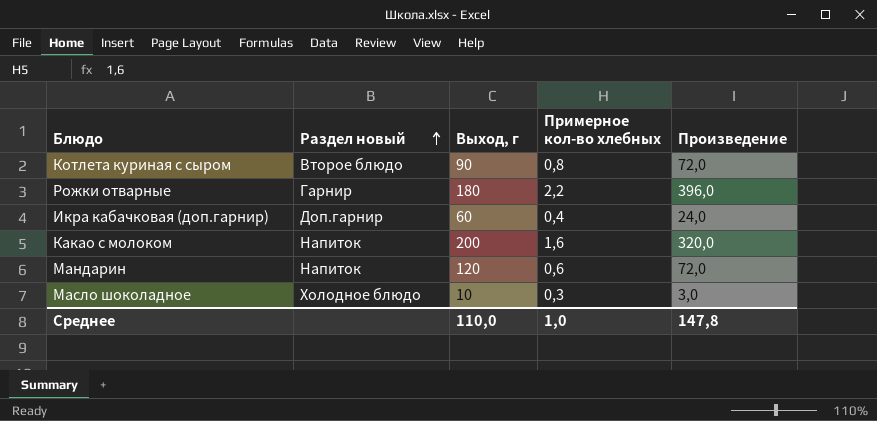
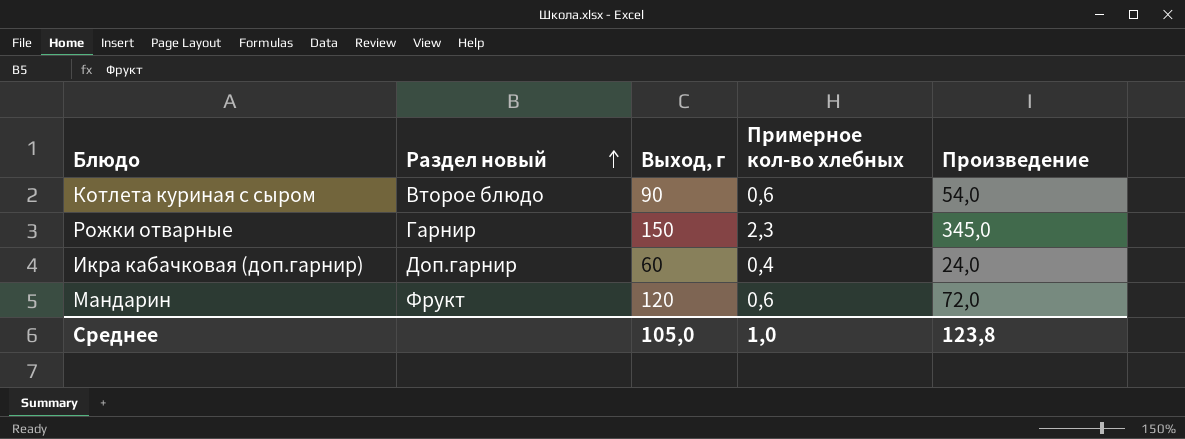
row Какао с молоком: Напиток | 200 | 1,6 | 320,0 -> none
row Масло шоколадное: Холодное блюдо | 10 | 0,3 | 3,0 -> none
Котлета куриная с сыром | Примерное кол-во хлебных: 0,8 -> 0,6
Котлета куриная с сыром | Произведение: 72,0 -> 54,0
Рожки отварные | Выход, г: 180 -> 150
Рожки отварные | Примерное кол-во хлебных: 2,2 -> 2,3
Рожки отварные | Произведение: 396,0 -> 345,0
Мандарин | Раздел новый: Напиток -> Фрукт
Среднее | Выход, г: 110,0 -> 105,0
Среднее | Произведение: 147,8 -> 123,8

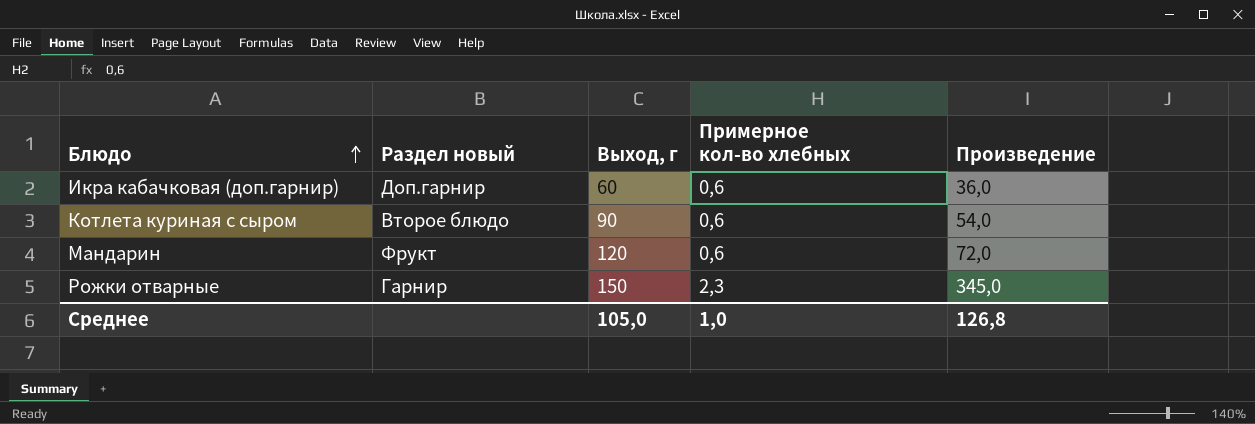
row order: Раздел новый ascending -> Блюдо ascending
Икра кабачковая (доп.гарнир) | Примерное кол-во хлебных: 0,4 -> 0,6
Икра кабачковая (доп.гарнир) | Произведение: 24,0 -> 36,0
Среднее | Произведение: 123,8 -> 126,8

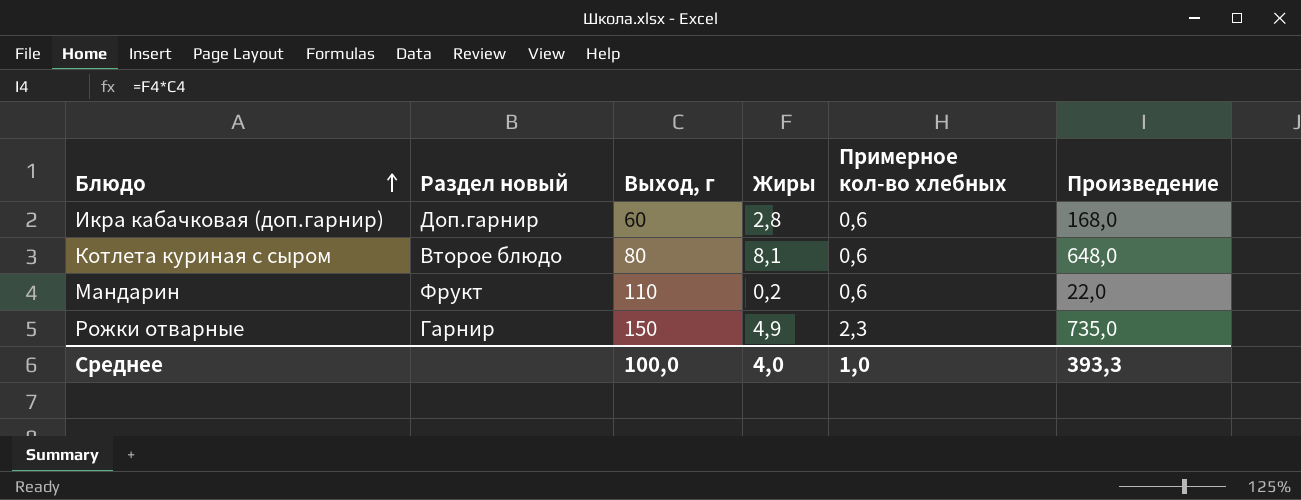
column Жиры | position: none -> 4
column Произведение | formula: [Выход, г] * [Примерное кол-во хлебных] -> [Выход, г] * [Жиры]
Котлета куриная с сыром | Выход, г: 90 -> 80
Мандарин | Выход, г: 120 -> 110
Среднее | Выход, г: 105,0 -> 100,0
Среднее | Произведение: 126,8 -> 393,3

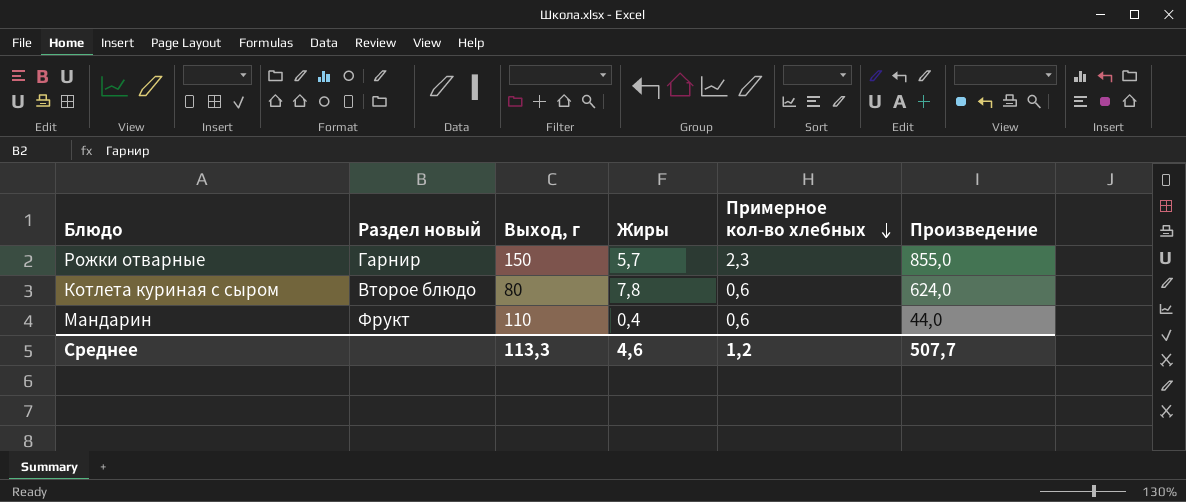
row order: Блюдо ascending -> Примерное кол-во хлебных descending
row Икра кабачковая (доп.гарнир): Доп.гарнир | 60 | 2,8 | 0,6 | 168,0 -> none
Рожки отварные | Жиры: 4,9 -> 5,7
Рожки отварные | Произведение: 735,0 -> 855,0
Котлета куриная с сыром | Жиры: 8,1 -> 7,8
Котлета куриная с сыром | Произведение: 648,0 -> 624,0
Мандарин | Жиры: 0,2 -> 0,4
Мандарин | Произведение: 22,0 -> 44,0
Среднее | Выход, г: 100,0 -> 113,3
Среднее | Жиры: 4,0 -> 4,6
Среднее | Примерное кол-во хлебных: 1,0 -> 1,2
Среднее | Произведение: 393,3 -> 507,7

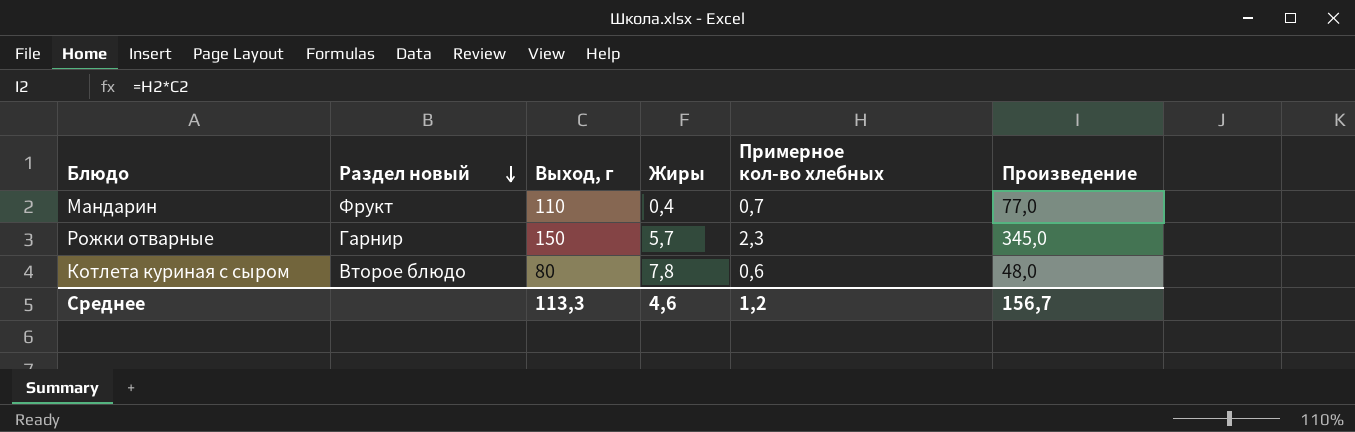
row order: Примерное кол-во хлебных descending -> Раздел новый descending
column Произведение | formula: [Выход, г] * [Жиры] -> [Выход, г] * [Примерное кол-во хлебных]
Мандарин | Примерное кол-во хлебных: 0,6 -> 0,7
Среднее | Произведение: 507,7 -> 156,7

